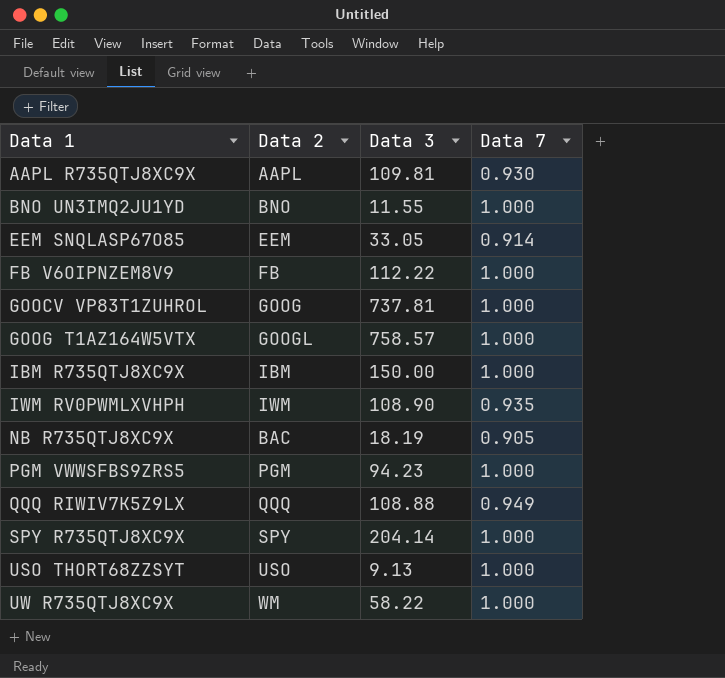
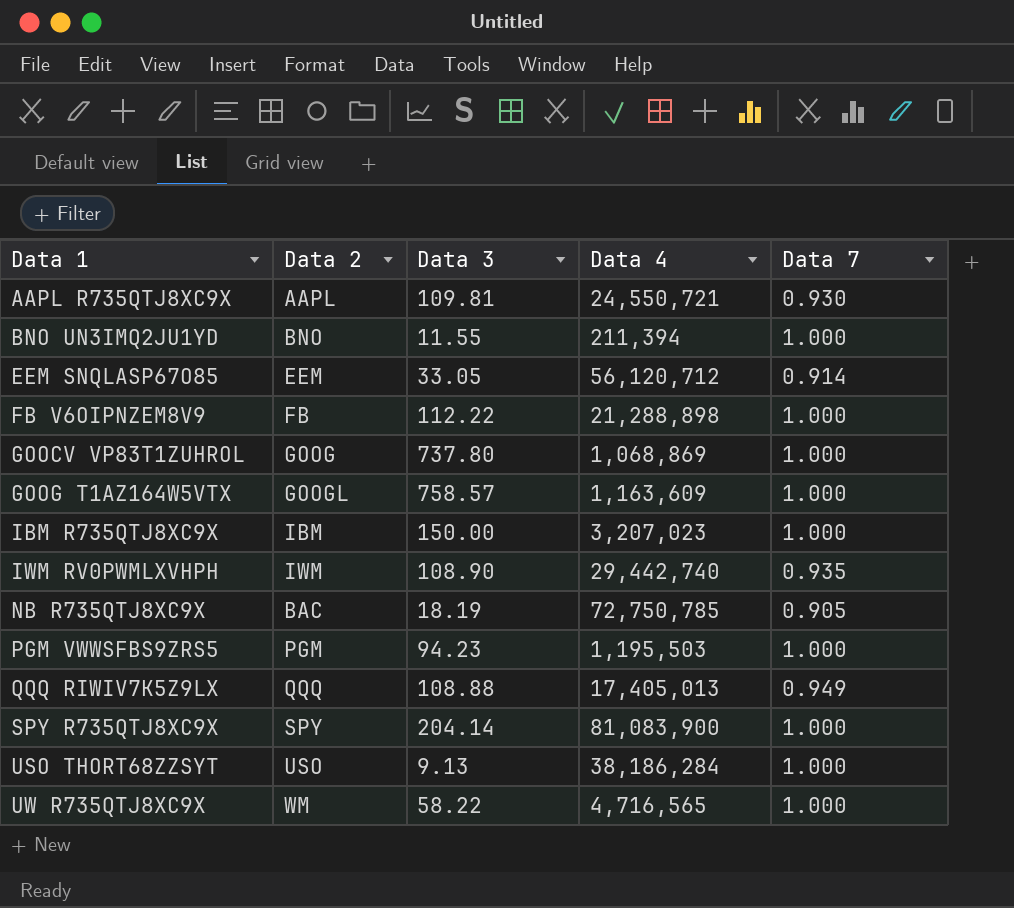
column Data 4 | position: none -> 4
GOOCV VP83T1ZUHROL | Data 3: 737.81 -> 737.80

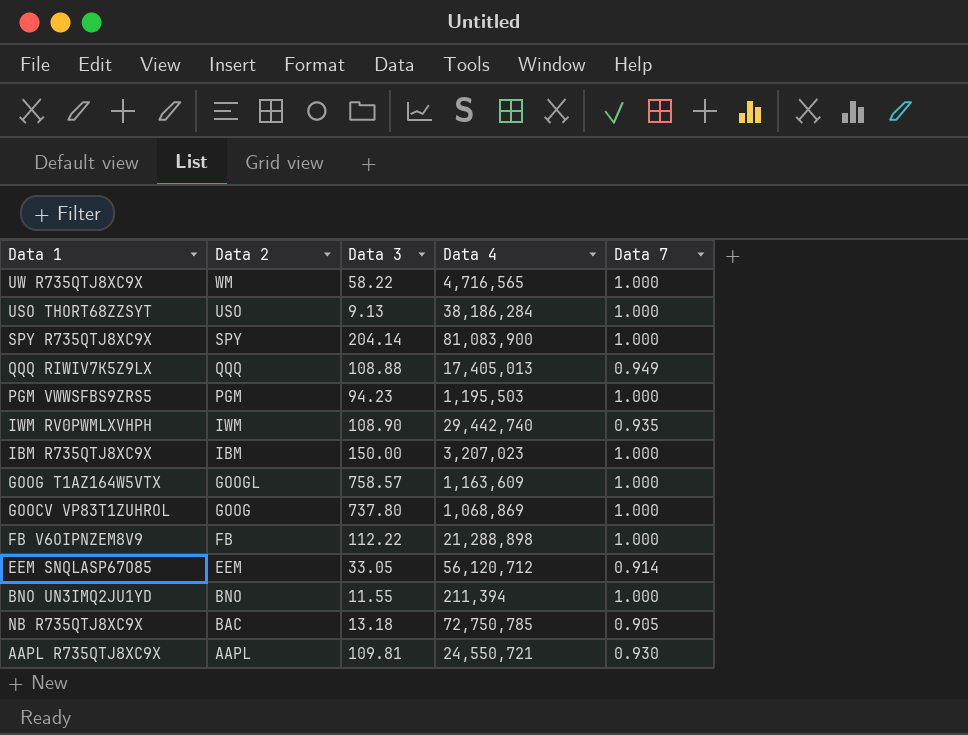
row order: Data 1 ascending -> Data 2 descending
NB R735QTJ8XC9X | Data 3: 18.19 -> 13.18

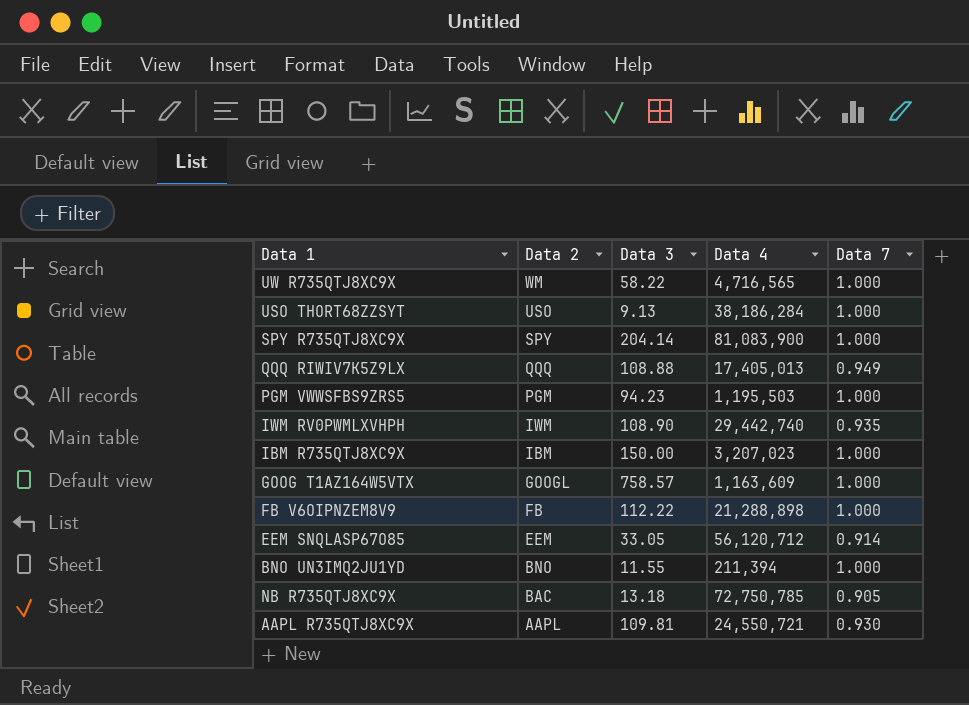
row GOOCV VP83T1ZUHROL: GOOG | 737.80 | 1,068,869 | 1.000 -> none

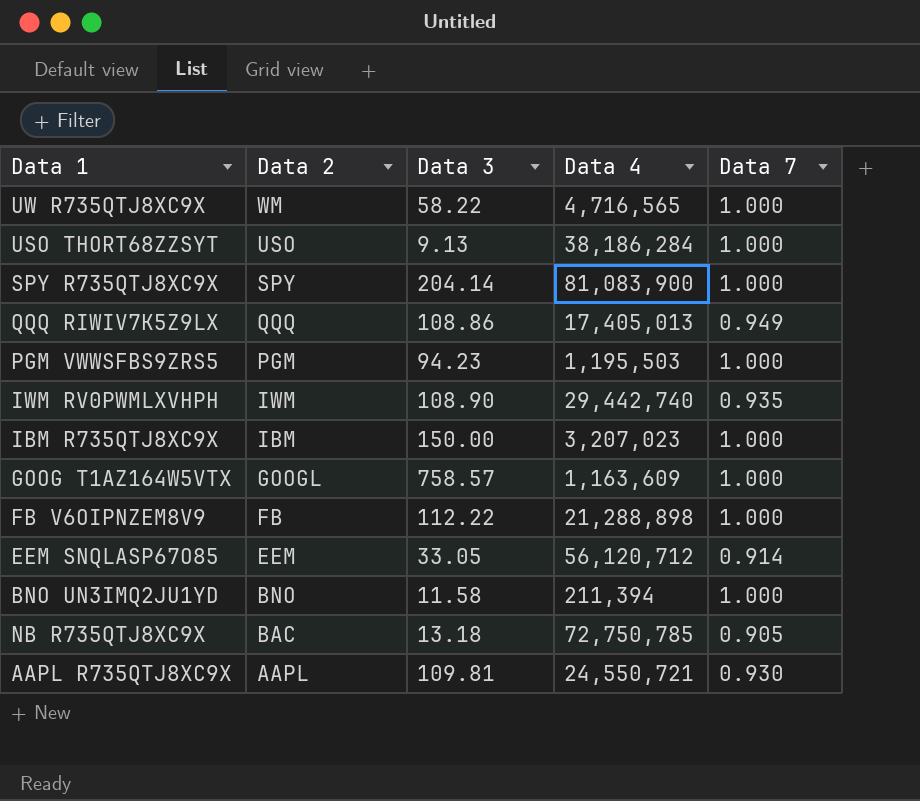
QQQ RIWIV7K5Z9LX | Data 3: 108.88 -> 108.86
BNO UN3IMQ2JU1YD | Data 3: 11.55 -> 11.58

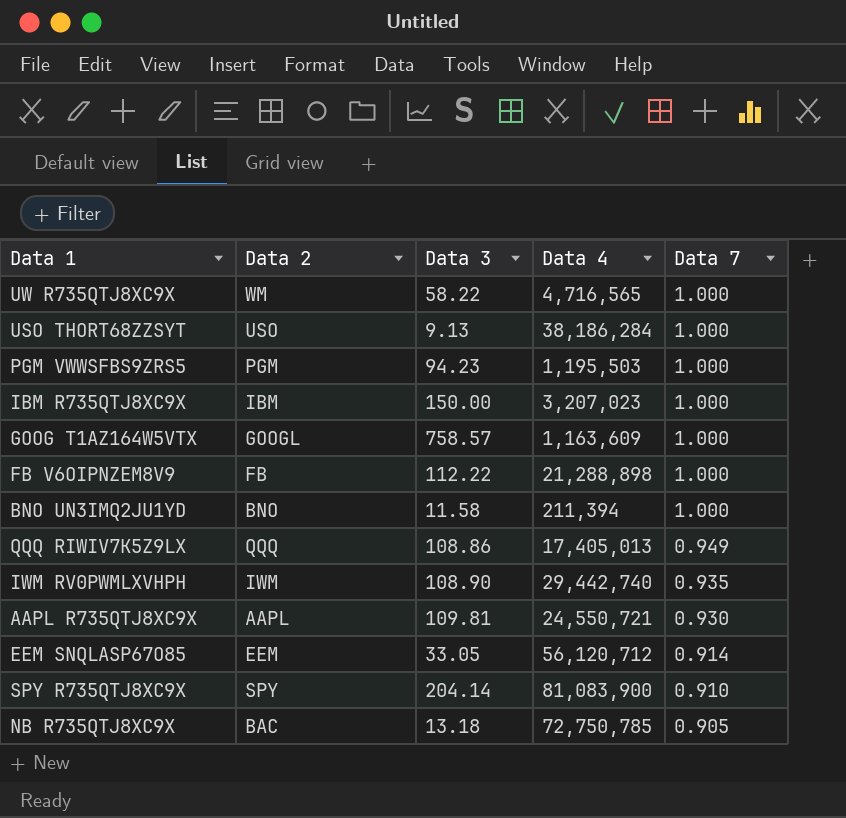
row order: Data 2 descending -> Data 7 descending
SPY R735QTJ8XC9X | Data 7: 1.000 -> 0.910

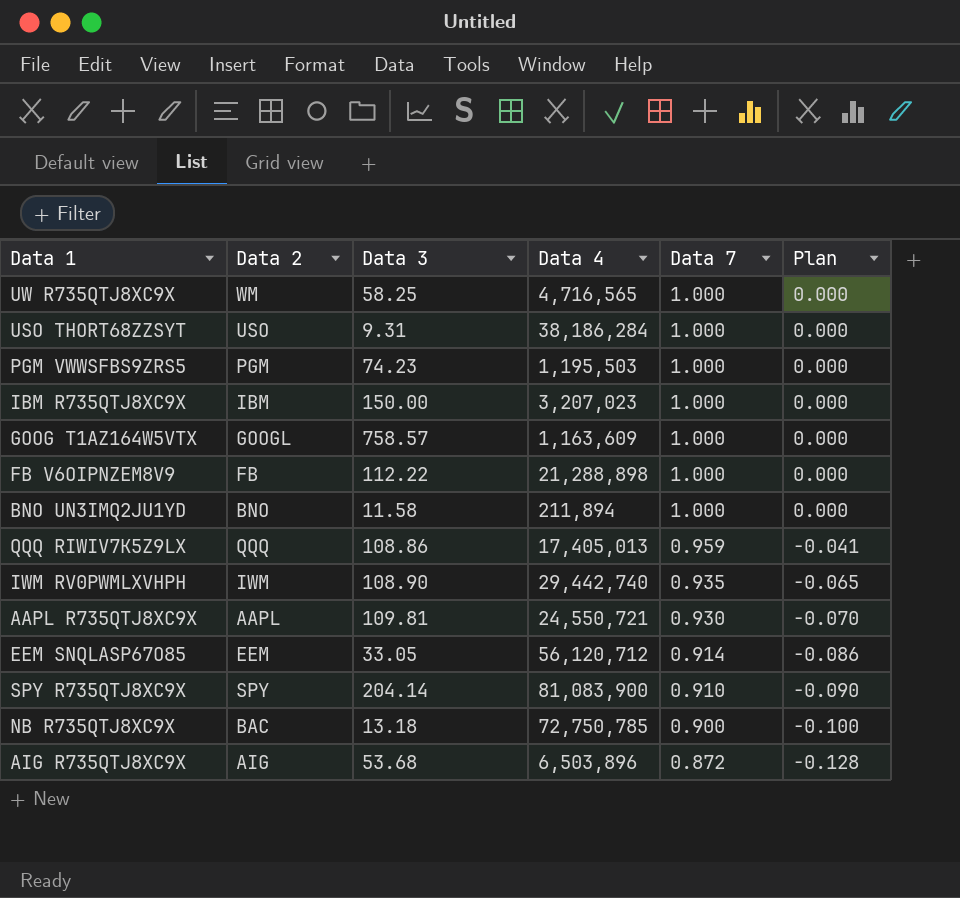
column Plan | formula: none -> [Data 7] - 1
UW R735QTJ8XC9X | Data 3: 58.22 -> 58.25
USO THORT68ZZSYT | Data 3: 9.13 -> 9.31
PGM VWWSFBS9ZRS5 | Data 3: 94.23 -> 74.23
BNO UN3IMQ2JU1YD | Data 4: 211,394 -> 211,894
QQQ RIWIV7K5Z9LX | Data 7: 0.949 -> 0.959
NB R735QTJ8XC9X | Data 7: 0.905 -> 0.900
row AIG R735QTJ8XC9X: none -> AIG | 53.68 | 6,503,896 | 0.872 | -0.128

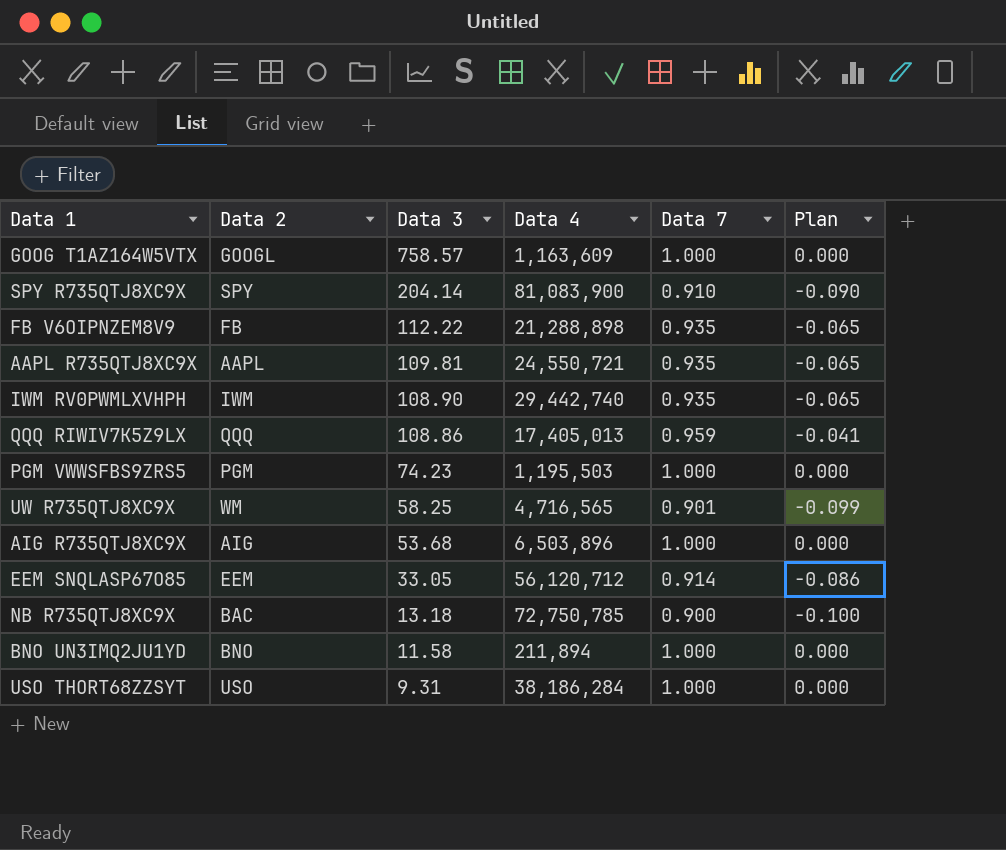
row order: Data 7 descending -> Data 3 descending
row IBM R735QTJ8XC9X: IBM | 150.00 | 3,207,023 | 1.000 | 0.000 -> none
FB V6OIPNZEM8V9 | Data 7: 1.000 -> 0.935
FB V6OIPNZEM8V9 | Plan: 0.000 -> -0.065
AAPL R735QTJ8XC9X | Data 7: 0.930 -> 0.935
AAPL R735QTJ8XC9X | Plan: -0.070 -> -0.065
UW R735QTJ8XC9X | Data 7: 1.000 -> 0.901
UW R735QTJ8XC9X | Plan: 0.000 -> -0.099
AIG R735QTJ8XC9X | Data 7: 0.872 -> 1.000
AIG R735QTJ8XC9X | Plan: -0.128 -> 0.000

